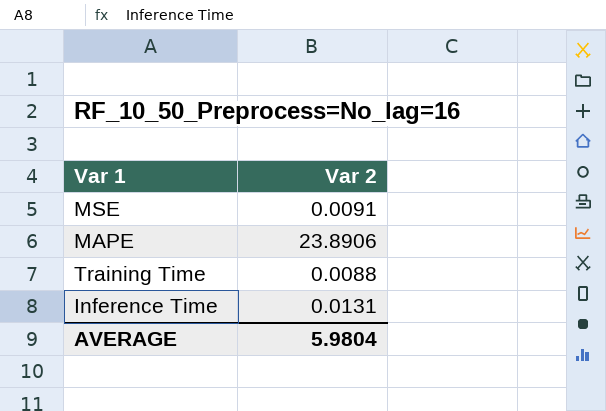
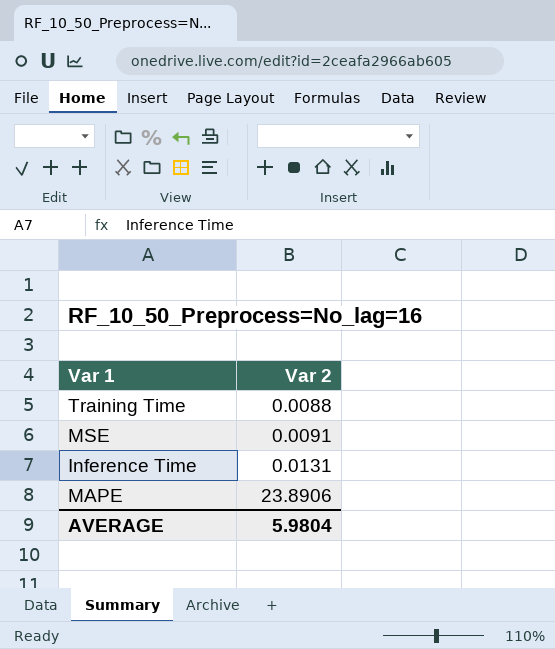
row order: none -> Var 2 ascending

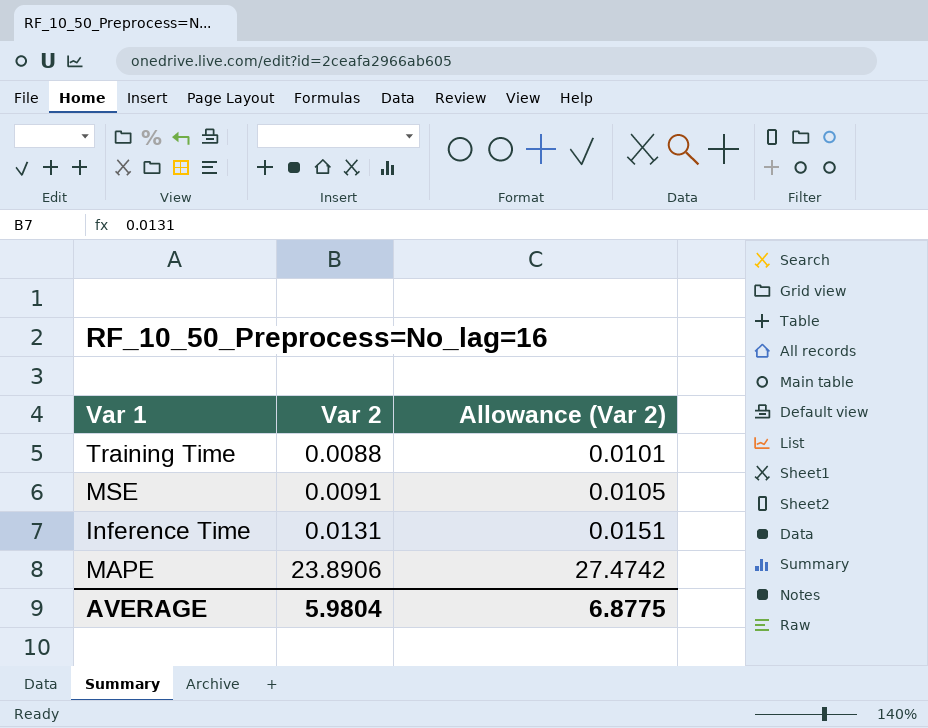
column Allowance (Var 2) | formula: none -> [Var 2] * 1.15

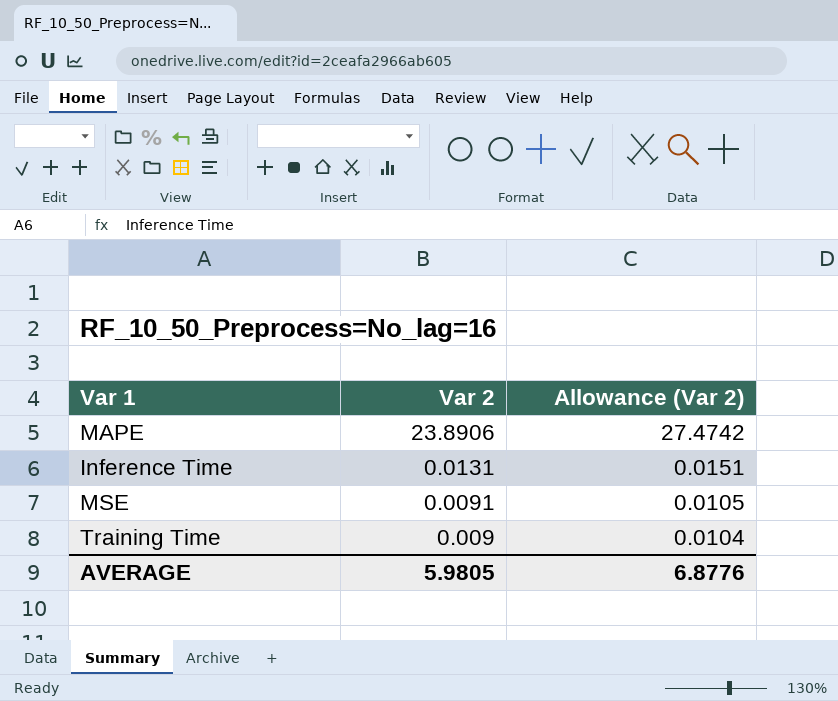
row order: Var 2 ascending -> Var 2 descending
Training Time | Var 2: 0.0088 -> 0.009
Training Time | Allowance (Var 2): 0.0101 -> 0.0104
AVERAGE | Var 2: 5.9804 -> 5.9805
AVERAGE | Allowance (Var 2): 6.8775 -> 6.8776

